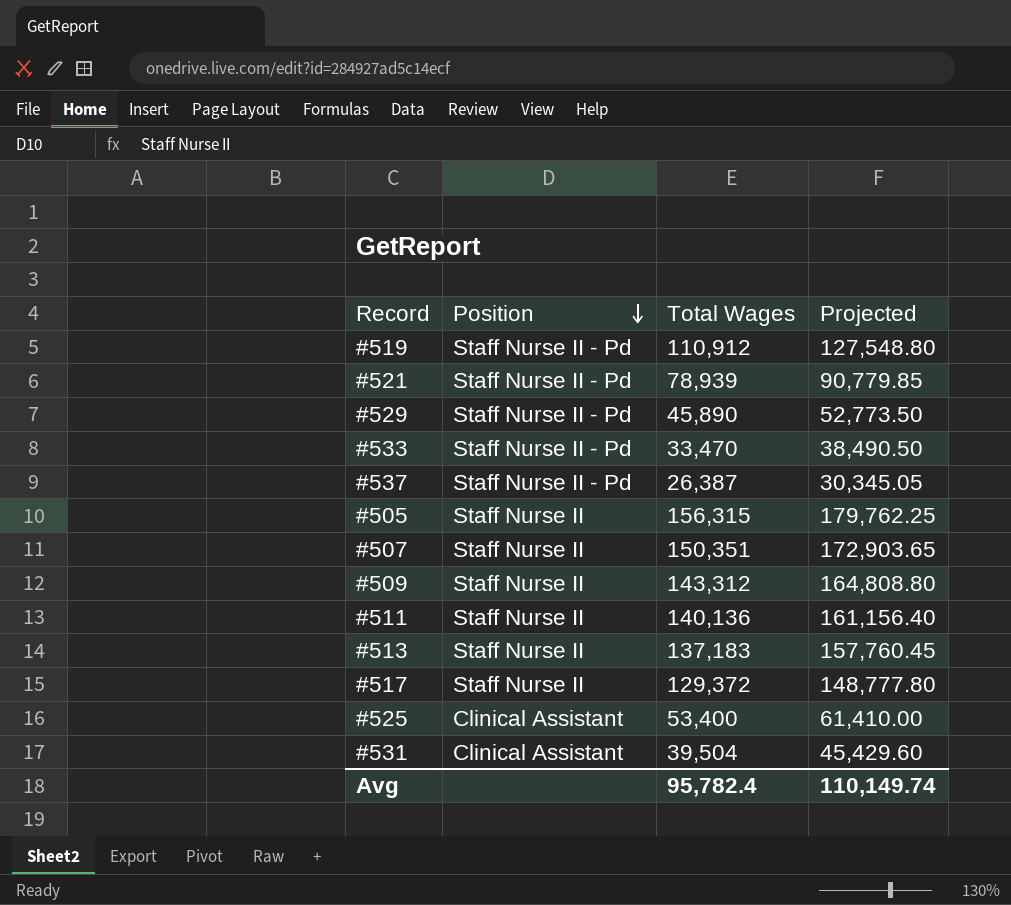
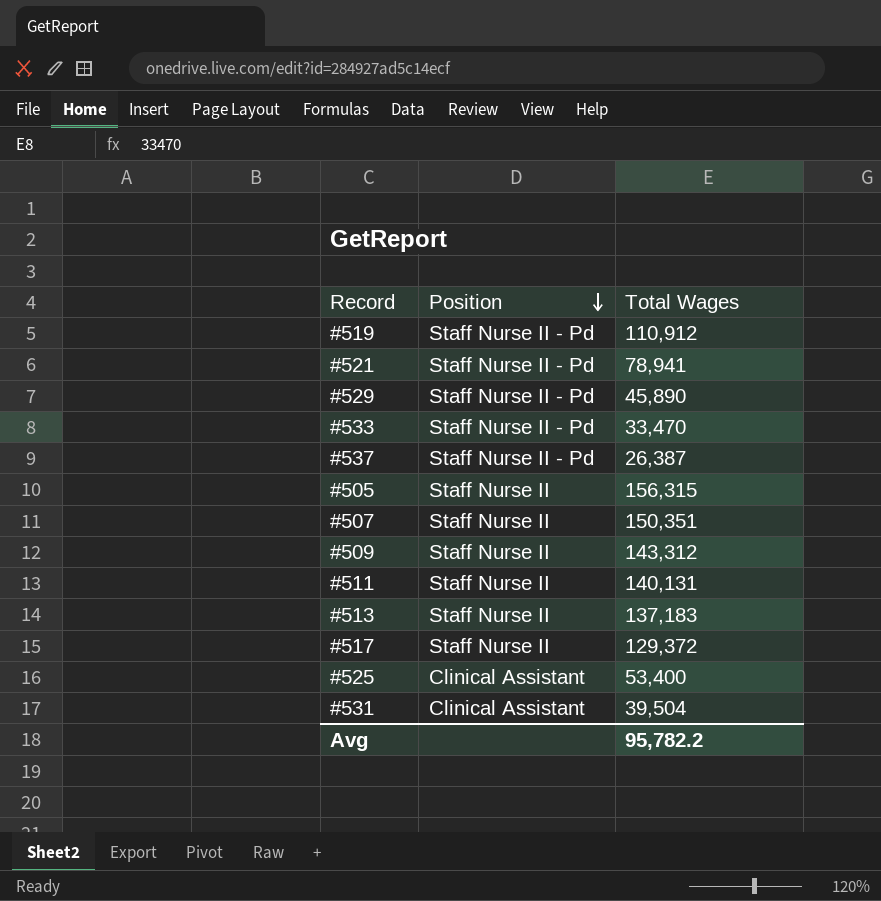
column Projected | formula: [Total Wages] * 1.15 -> none
#521 | Total Wages: 78,939 -> 78,941
#511 | Total Wages: 140,136 -> 140,131
Avg | Total Wages: 95,782.4 -> 95,782.2

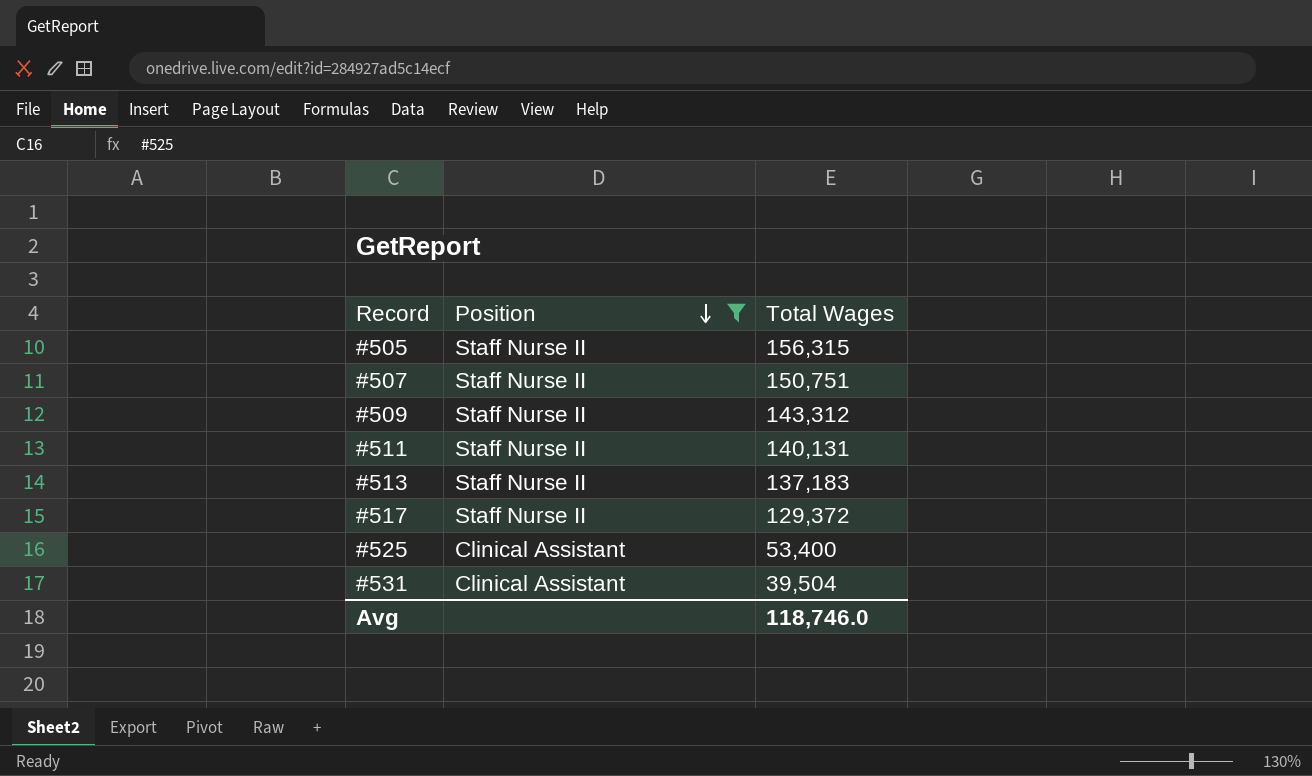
filter: none -> Position != Staff Nurse II - Pd
#507 | Total Wages: 150,351 -> 150,751
Avg | Total Wages: 95,782.2 -> 118,746.0

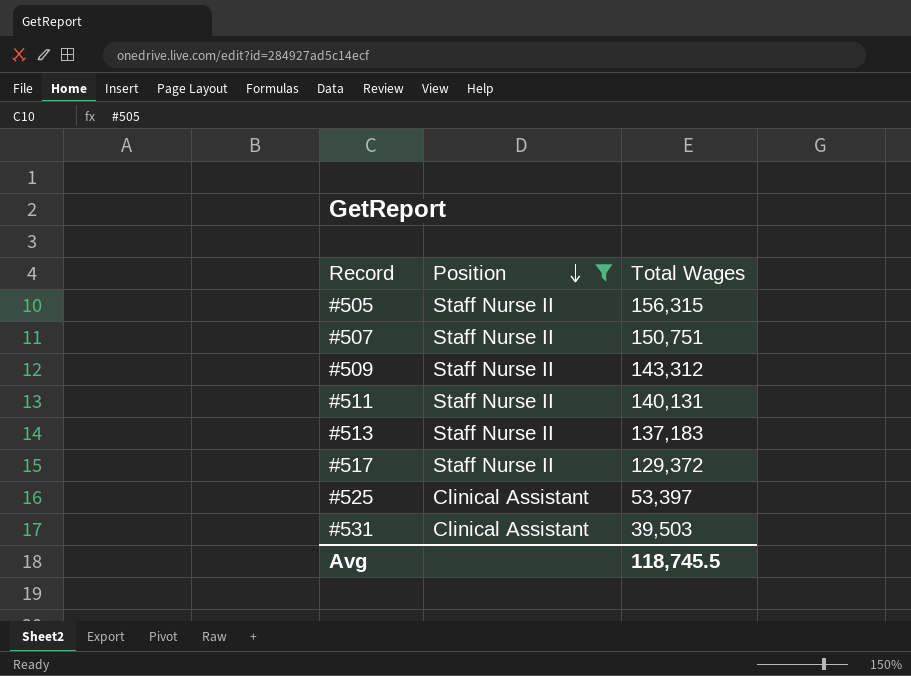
#525 | Total Wages: 53,400 -> 53,397
#531 | Total Wages: 39,504 -> 39,503
Avg | Total Wages: 118,746.0 -> 118,745.5

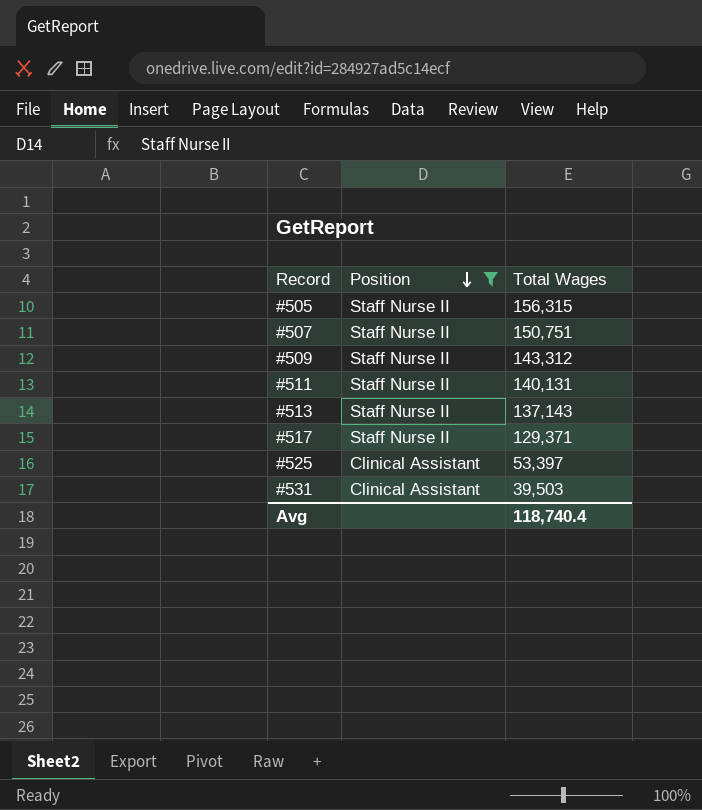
#513 | Total Wages: 137,183 -> 137,143
#517 | Total Wages: 129,372 -> 129,371
Avg | Total Wages: 118,745.5 -> 118,740.4

